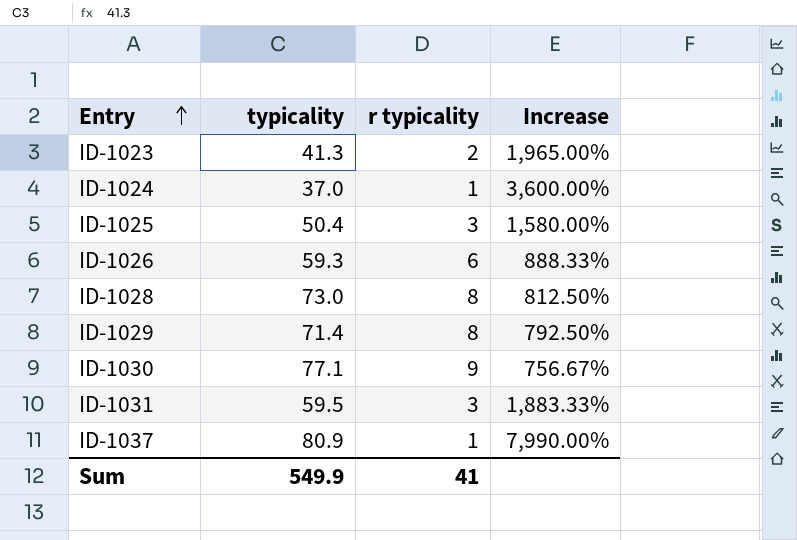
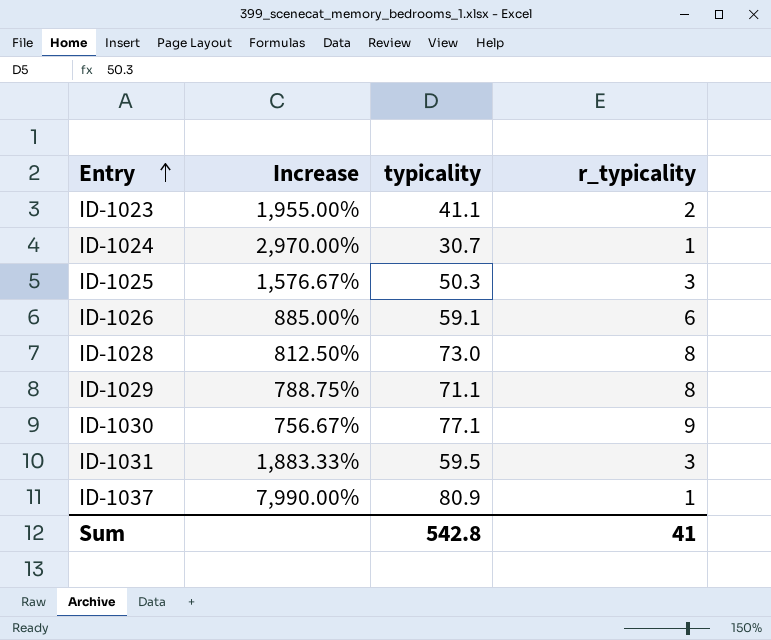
column Increase | position: 4 -> 2
column name: r typicality -> r_typicality
ID-1023 | Increase: 1,965.00% -> 1,955.00%
ID-1023 | typicality: 41.3 -> 41.1
ID-1024 | Increase: 3,600.00% -> 2,970.00%
ID-1024 | typicality: 37.0 -> 30.7
ID-1025 | Increase: 1,580.00% -> 1,576.67%
ID-1025 | typicality: 50.4 -> 50.3
ID-1026 | Increase: 888.33% -> 885.00%
ID-1026 | typicality: 59.3 -> 59.1
ID-1029 | Increase: 792.50% -> 788.75%
ID-1029 | typicality: 71.4 -> 71.1
Sum | typicality: 549.9 -> 542.8

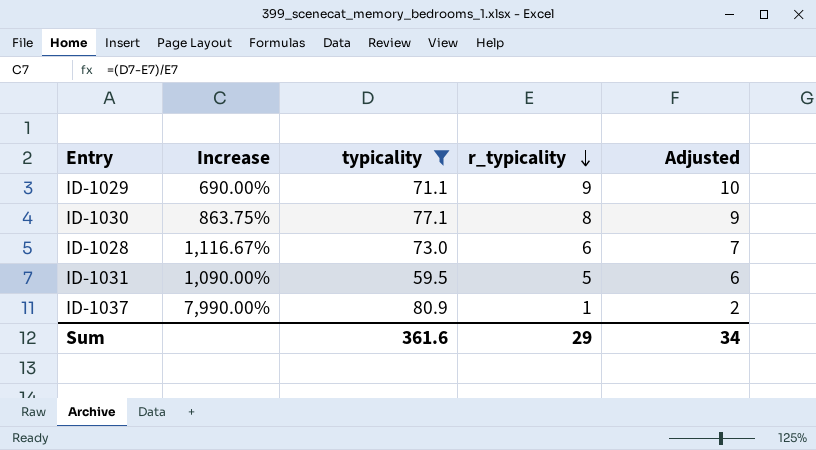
filter: none -> typicality >= 59.5
row order: Entry ascending -> r_typicality descending
column Adjusted | formula: none -> [r_typicality] + 1
ID-1029 | Increase: 788.75% -> 690.00%
ID-1029 | r_typicality: 8 -> 9
ID-1030 | Increase: 756.67% -> 863.75%
ID-1030 | r_typicality: 9 -> 8
ID-1028 | Increase: 812.50% -> 1,116.67%
ID-1028 | r_typicality: 8 -> 6
ID-1031 | Increase: 1,883.33% -> 1,090.00%
ID-1031 | r_typicality: 3 -> 5
Sum | typicality: 542.8 -> 361.6
Sum | r_typicality: 41 -> 29

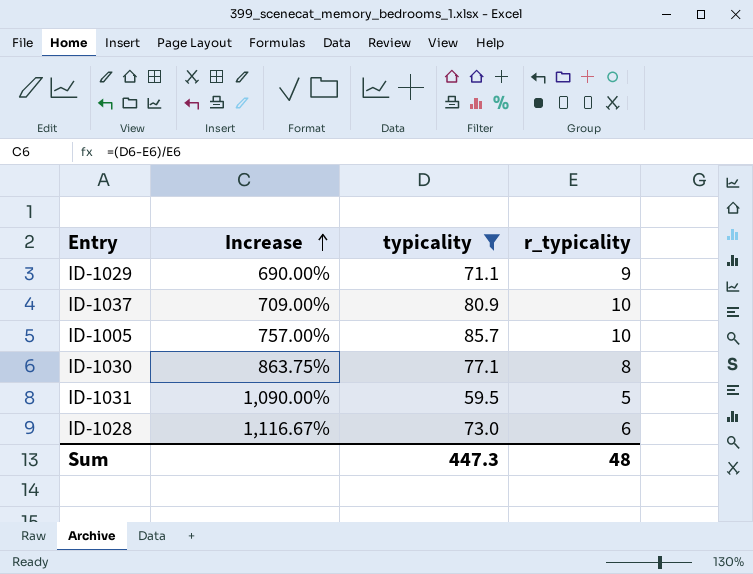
row order: r_typicality descending -> Increase ascending
column Adjusted | formula: [r_typicality] + 1 -> none
ID-1037 | Increase: 7,990.00% -> 709.00%
ID-1037 | r_typicality: 1 -> 10
row ID-1005: none -> 757.00% | 85.7 | 10
Sum | typicality: 361.6 -> 447.3
Sum | r_typicality: 29 -> 48

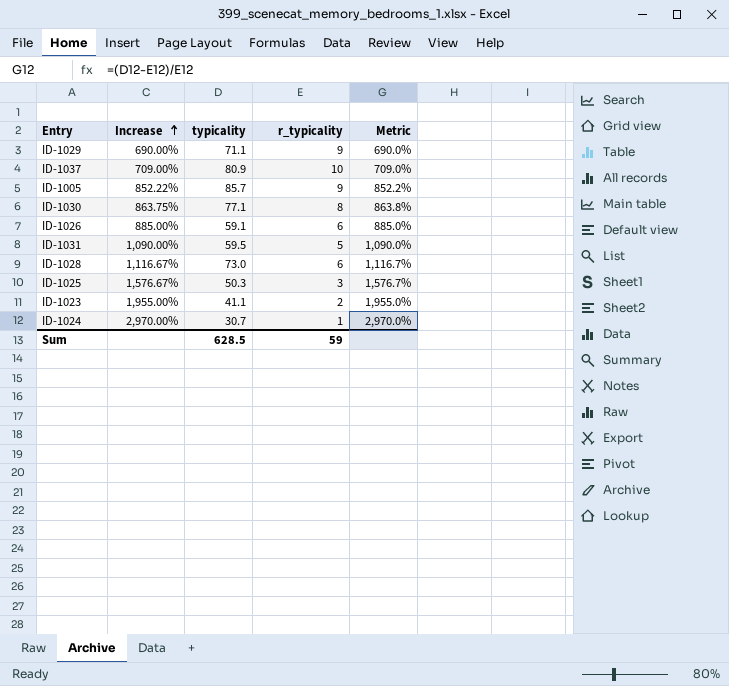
filter: typicality >= 59.5 -> none
column Metric | formula: none -> ([typicality] - [r_typicality]) / [r_typicality]
ID-1005 | Increase: 757.00% -> 852.22%
ID-1005 | r_typicality: 10 -> 9
Sum | typicality: 447.3 -> 628.5
Sum | r_typicality: 48 -> 59

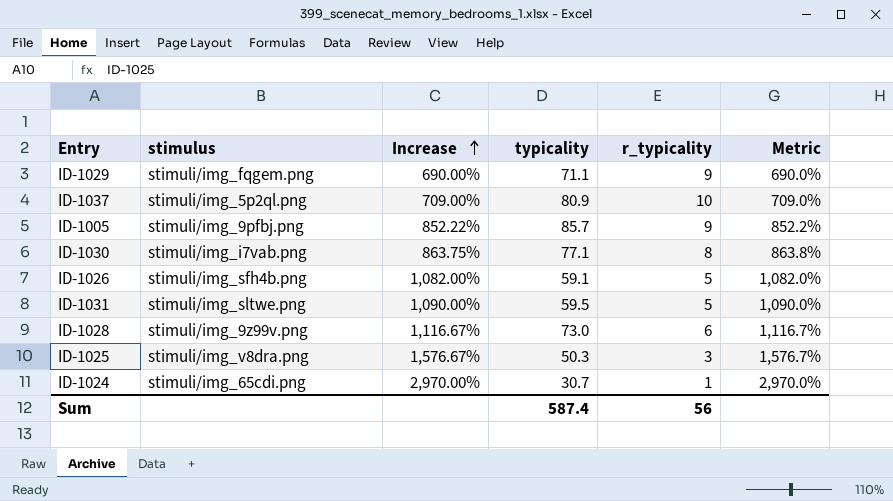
column stimulus | position: none -> 2
row ID-1023: 1,955.00% | 41.1 | 2 | 1,955.0% -> none
ID-1026 | Increase: 885.00% -> 1,082.00%
ID-1026 | r_typicality: 6 -> 5
ID-1026 | Metric: 885.0% -> 1,082.0%
Sum | typicality: 628.5 -> 587.4
Sum | r_typicality: 59 -> 56

